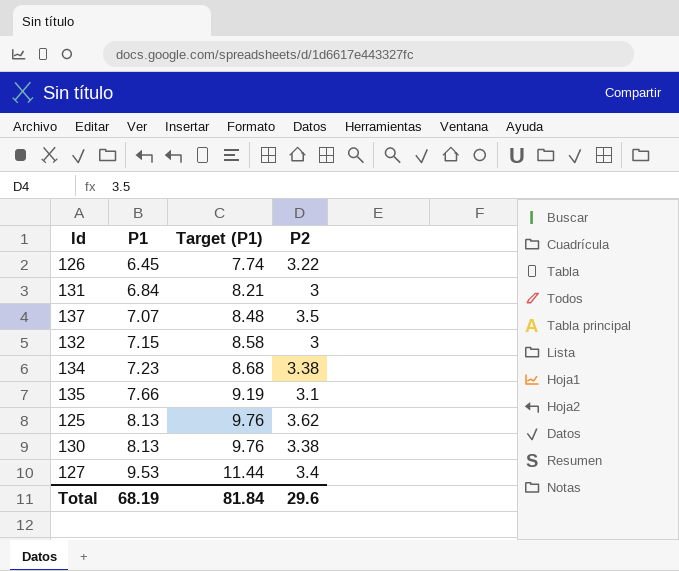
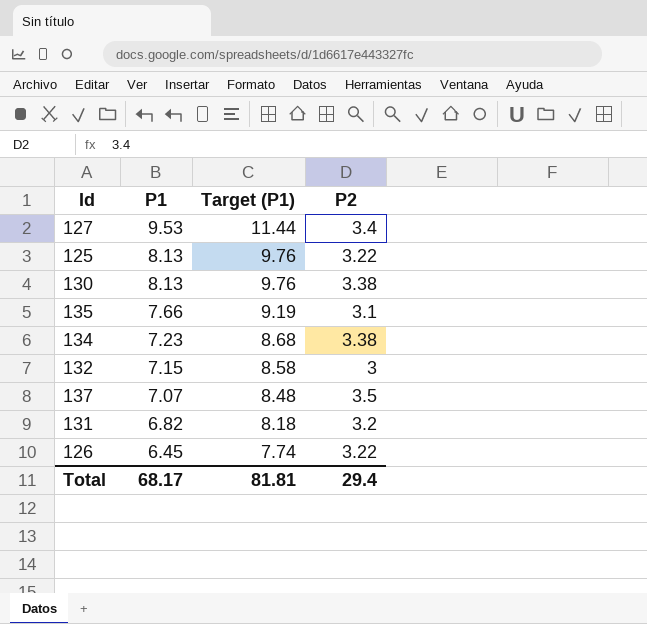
row order: P1 ascending -> P1 descending
125 | P2: 3.62 -> 3.22
131 | P1: 6.84 -> 6.82
131 | Target (P1): 8.21 -> 8.18
131 | P2: 3 -> 3.2
Total | P1: 68.19 -> 68.17
Total | Target (P1): 81.84 -> 81.81
Total | P2: 29.6 -> 29.4

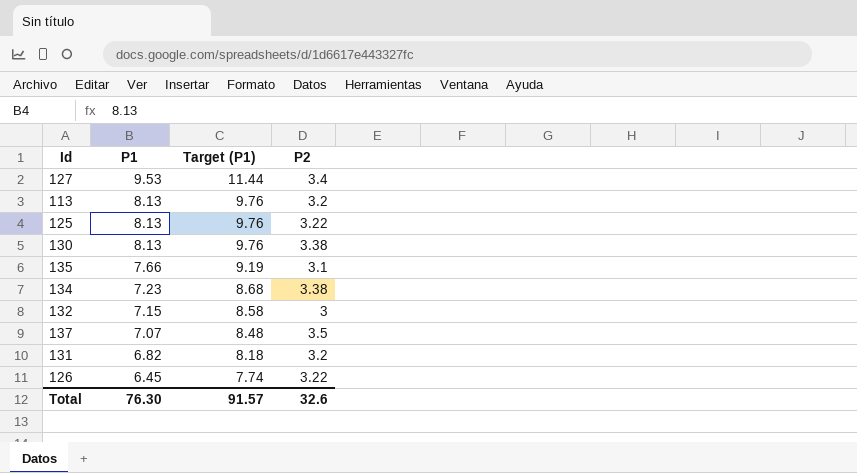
row 113: none -> 8.13 | 9.76 | 3.2
Total | P1: 68.17 -> 76.30
Total | Target (P1): 81.81 -> 91.57
Total | P2: 29.4 -> 32.6

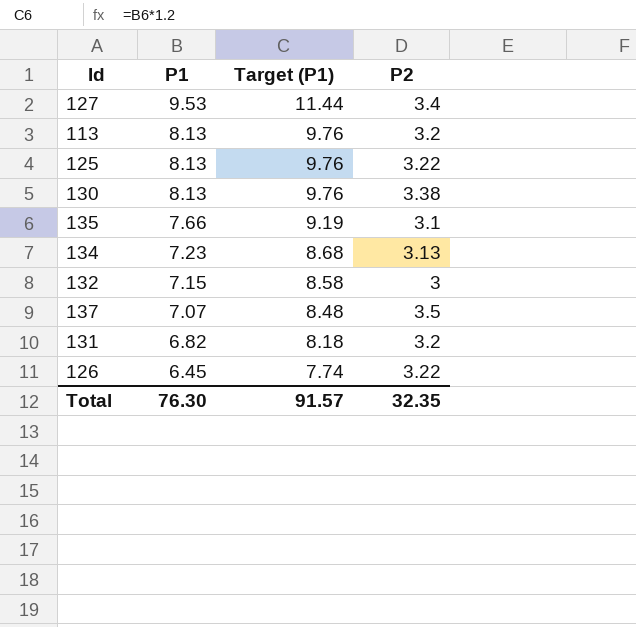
134 | P2: 3.38 -> 3.13
Total | P2: 32.6 -> 32.35

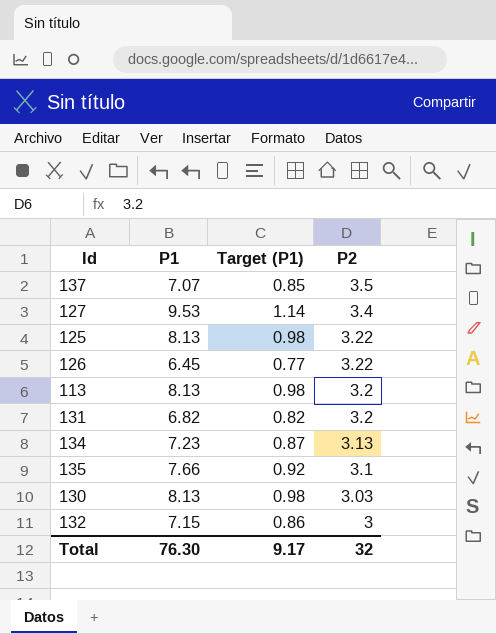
row order: P1 descending -> P2 descending
column Target (P1) | formula: [P1] * 1.2 -> [P1] * 0.12
130 | P2: 3.38 -> 3.03
Total | Target (P1): 91.57 -> 9.17
Total | P2: 32.35 -> 32

